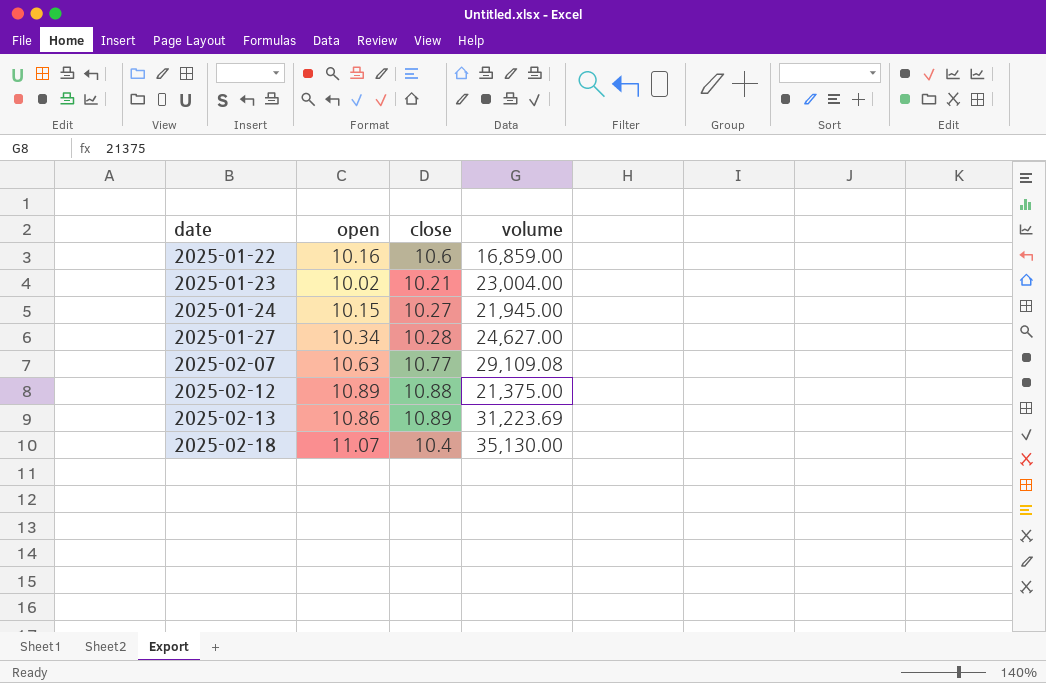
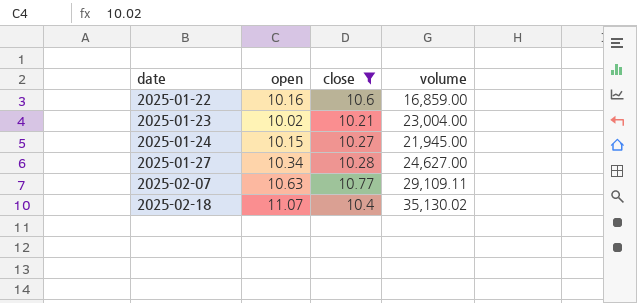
filter: none -> close <= 10.77
2025-02-07 | volume: 29,109.08 -> 29,109.11
2025-02-18 | volume: 35,130.00 -> 35,130.02

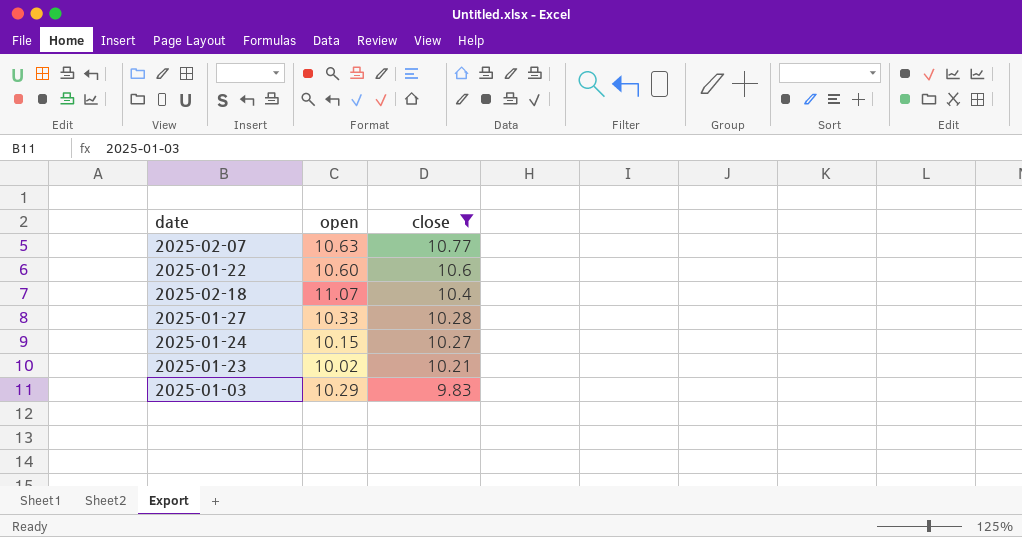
row order: date ascending -> close descending
column volume | position: 4 -> none
2025-01-22 | open: 10.16 -> 10.60
2025-01-27 | open: 10.34 -> 10.33
row 2025-01-03: none -> 10.29 | 9.83

